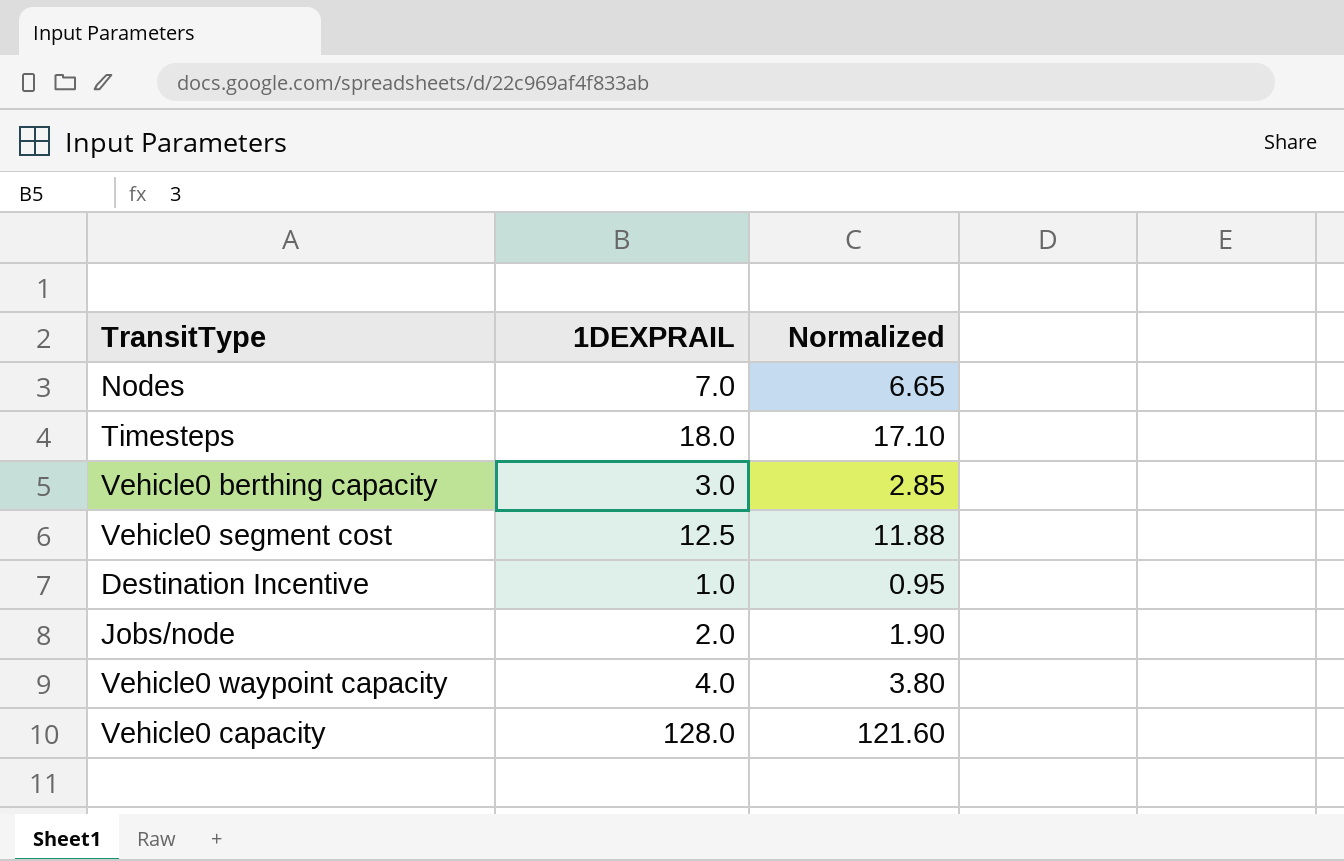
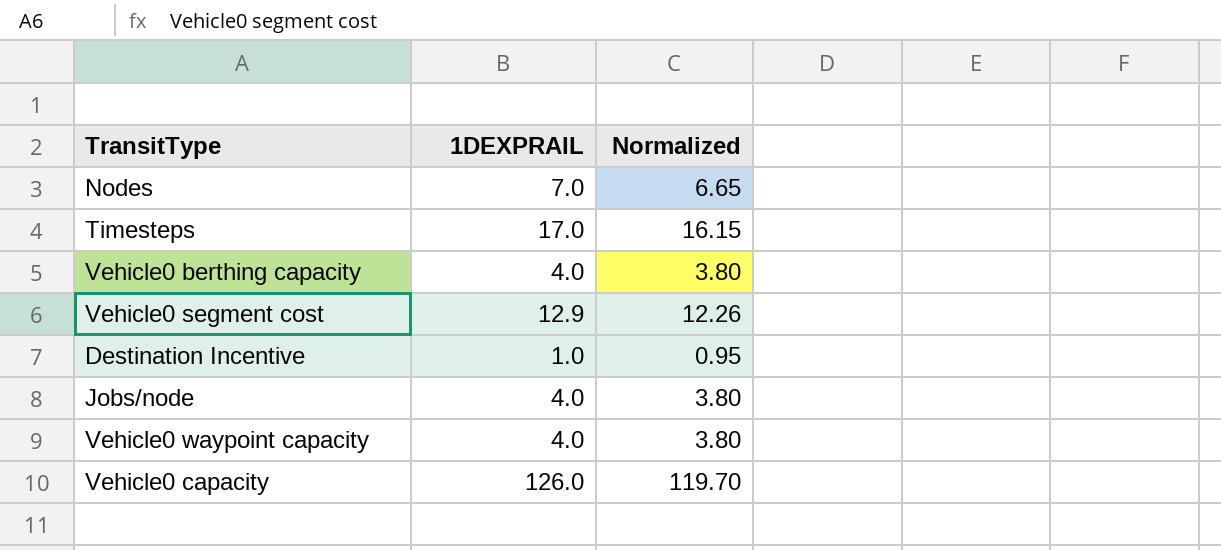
Timesteps | 1DEXPRAIL: 18.0 -> 17.0
Timesteps | Normalized: 17.10 -> 16.15
Vehicle0 berthing capacity | 1DEXPRAIL: 3.0 -> 4.0
Vehicle0 berthing capacity | Normalized: 2.85 -> 3.80
Vehicle0 segment cost | 1DEXPRAIL: 12.5 -> 12.9
Vehicle0 segment cost | Normalized: 11.88 -> 12.26
Jobs/node | 1DEXPRAIL: 2.0 -> 4.0
Jobs/node | Normalized: 1.90 -> 3.80
Vehicle0 capacity | 1DEXPRAIL: 128.0 -> 126.0
Vehicle0 capacity | Normalized: 121.60 -> 119.70

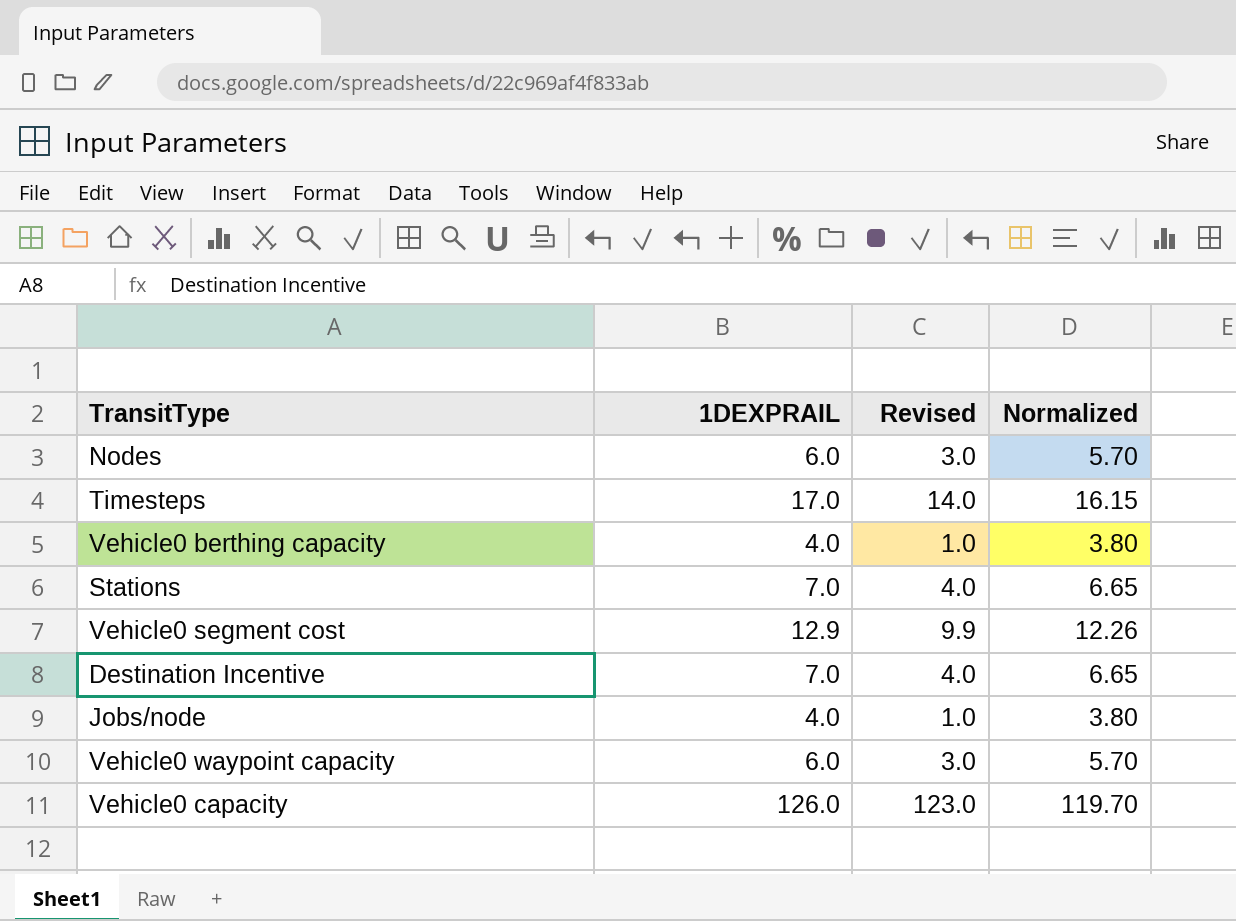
column Revised | formula: none -> [1DEXPRAIL] - 3
Nodes | 1DEXPRAIL: 7.0 -> 6.0
Nodes | Normalized: 6.65 -> 5.70
row Stations: none -> 7.0 | 4.0 | 6.65
Destination Incentive | 1DEXPRAIL: 1.0 -> 7.0
Destination Incentive | Normalized: 0.95 -> 6.65
Vehicle0 waypoint capacity | 1DEXPRAIL: 4.0 -> 6.0
Vehicle0 waypoint capacity | Normalized: 3.80 -> 5.70

